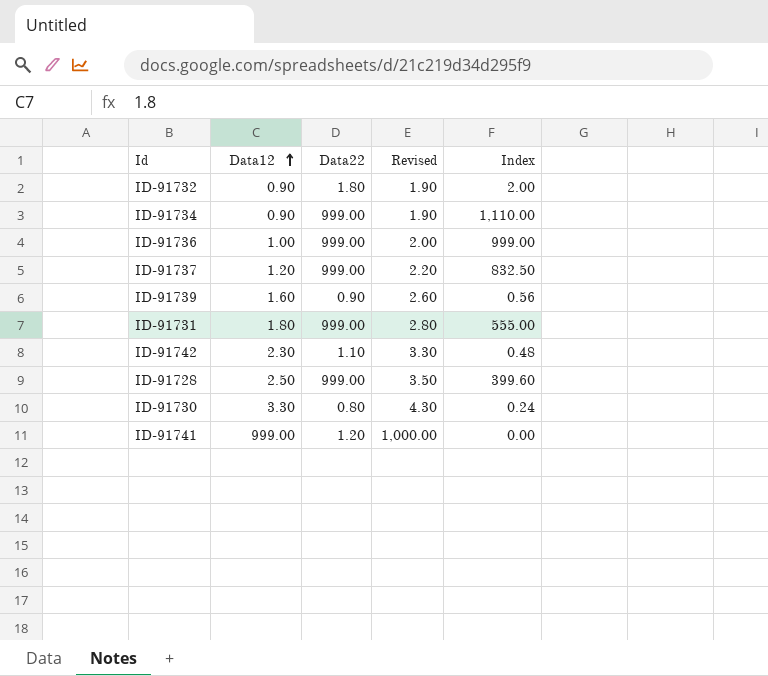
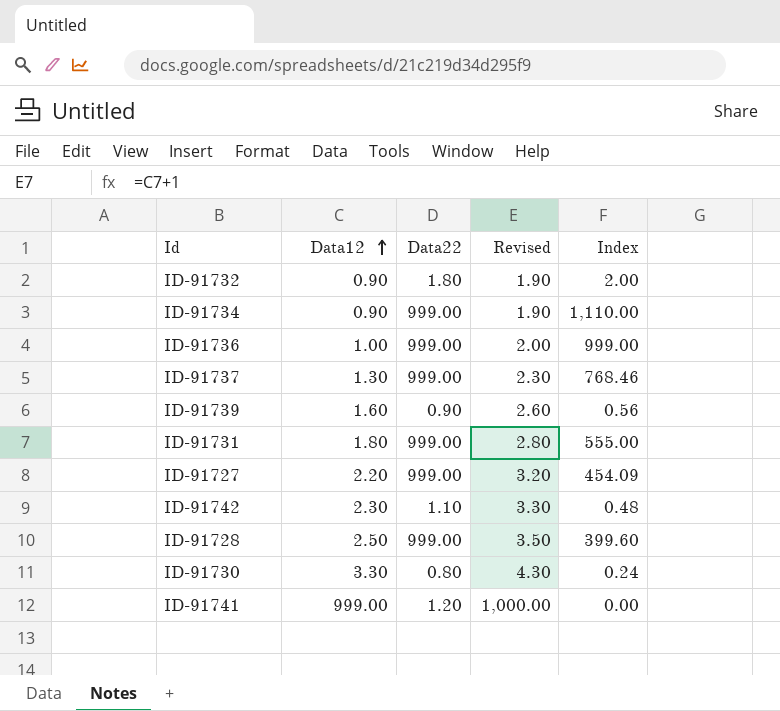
ID-91737 | Data12: 1.20 -> 1.30
ID-91737 | Revised: 2.20 -> 2.30
ID-91737 | Index: 832.50 -> 768.46
row ID-91727: none -> 2.20 | 999.00 | 3.20 | 454.09

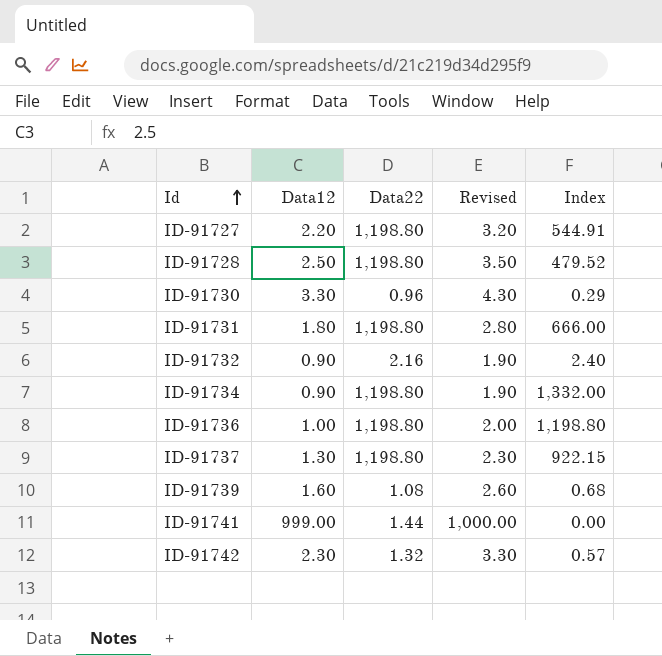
row order: Data12 ascending -> Id ascending
ID-91727 | Data22: 999.00 -> 1,198.80
ID-91727 | Index: 454.09 -> 544.91
ID-91728 | Data22: 999.00 -> 1,198.80
ID-91728 | Index: 399.60 -> 479.52
ID-91730 | Data22: 0.80 -> 0.96
ID-91730 | Index: 0.24 -> 0.29
ID-91731 | Data22: 999.00 -> 1,198.80
ID-91731 | Index: 555.00 -> 666.00
ID-91732 | Data22: 1.80 -> 2.16
ID-91732 | Index: 2.00 -> 2.40
ID-91734 | Data22: 999.00 -> 1,198.80
ID-91734 | Index: 1,110.00 -> 1,332.00
ID-91736 | Data22: 999.00 -> 1,198.80
ID-91736 | Index: 999.00 -> 1,198.80
ID-91737 | Data22: 999.00 -> 1,198.80
ID-91737 | Index: 768.46 -> 922.15
ID-91739 | Data22: 0.90 -> 1.08
ID-91739 | Index: 0.56 -> 0.68
ID-91741 | Data22: 1.20 -> 1.44
ID-91742 | Data22: 1.10 -> 1.32
ID-91742 | Index: 0.48 -> 0.57

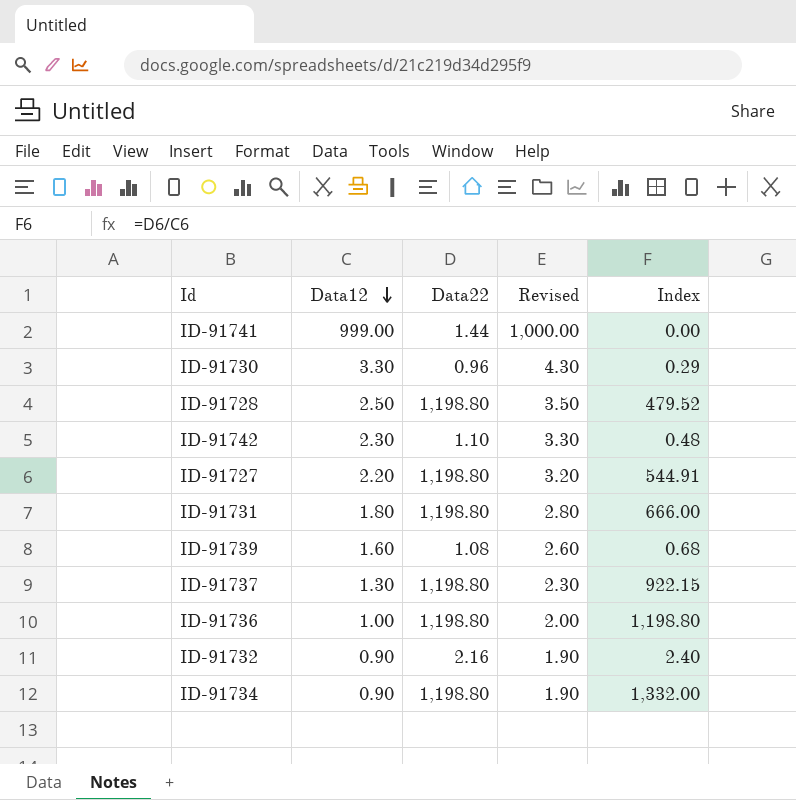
row order: Id ascending -> Data12 descending
ID-91742 | Data22: 1.32 -> 1.10
ID-91742 | Index: 0.57 -> 0.48

